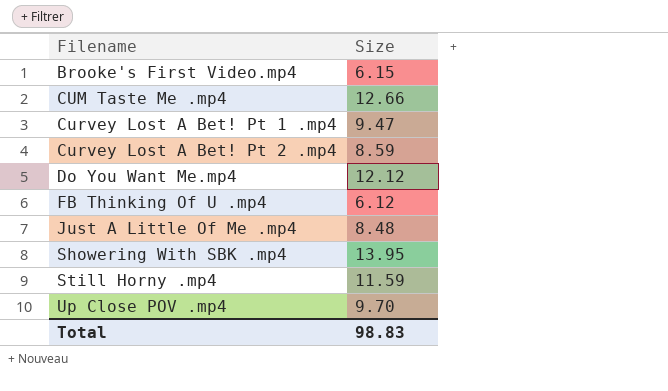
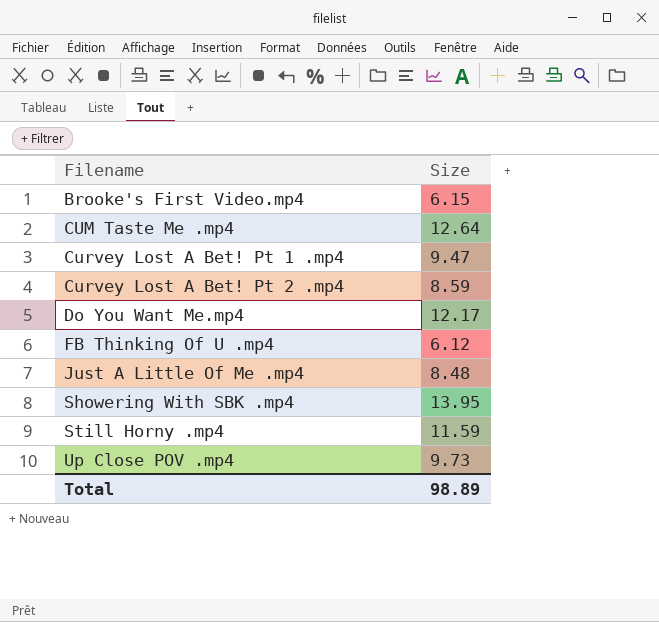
CUM Taste Me .mp4 | Size: 12.66 -> 12.64
Do You Want Me.mp4 | Size: 12.12 -> 12.17
Up Close POV .mp4 | Size: 9.70 -> 9.73
Total | Size: 98.83 -> 98.89

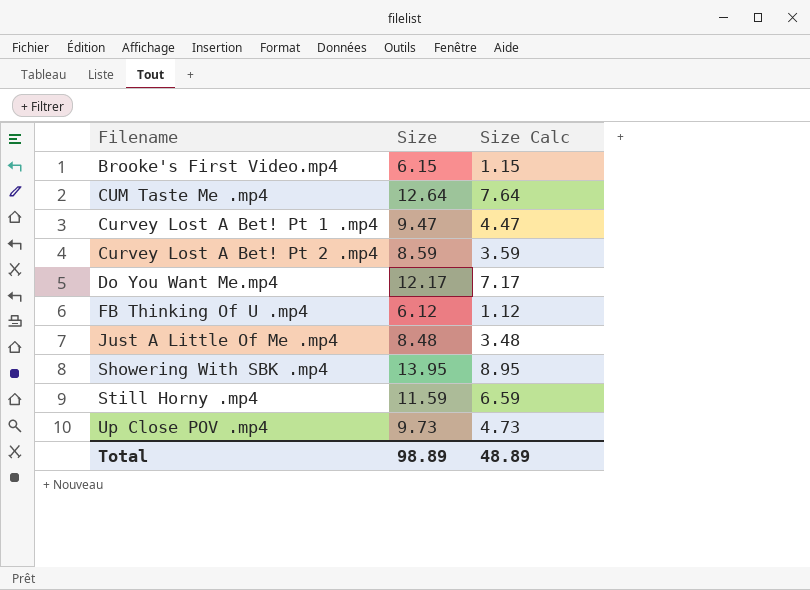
column Size Calc | formula: none -> [Size] - 5

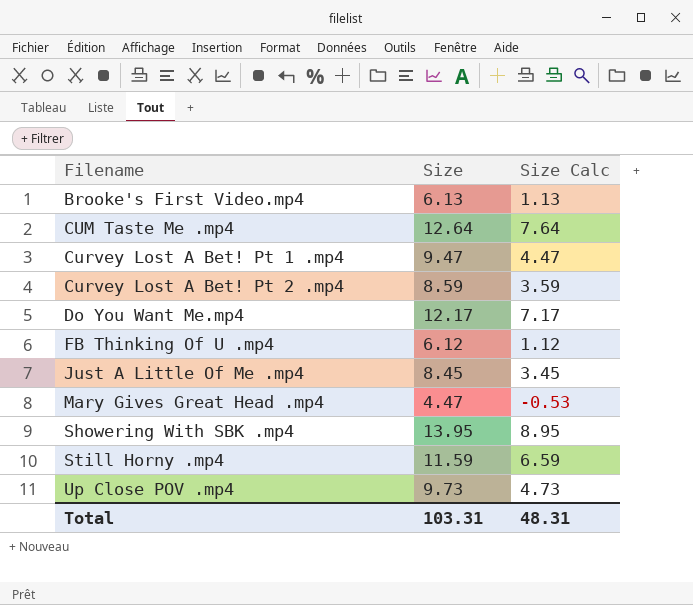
Brooke's First Video.mp4 | Size: 6.15 -> 6.13
Brooke's First Video.mp4 | Size Calc: 1.15 -> 1.13
Just A Little Of Me .mp4 | Size: 8.48 -> 8.45
Just A Little Of Me .mp4 | Size Calc: 3.48 -> 3.45
row Mary Gives Great Head .mp4: none -> 4.47 | -0.53
Total | Size: 98.89 -> 103.31
Total | Size Calc: 48.89 -> 48.31

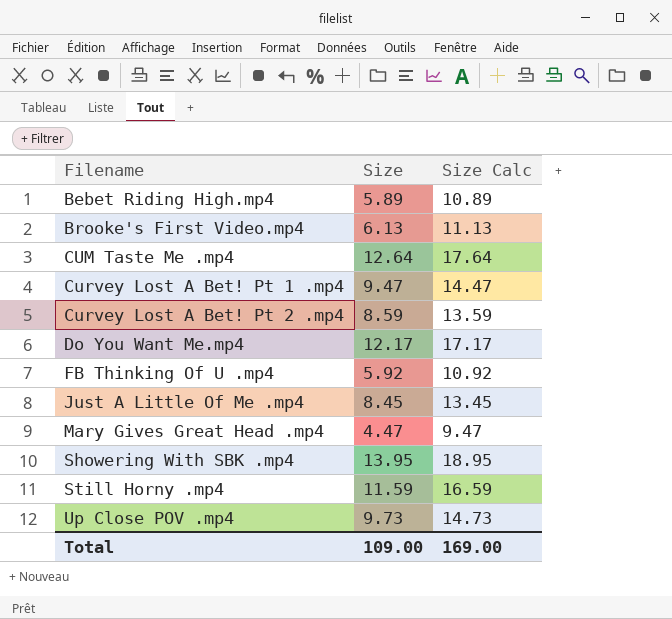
column Size Calc | formula: [Size] - 5 -> [Size] + 5
row Bebet Riding High.mp4: none -> 5.89 | 10.89
FB Thinking Of U .mp4 | Size: 6.12 -> 5.92
Total | Size: 103.31 -> 109.00
Total | Size Calc: 48.31 -> 169.00

